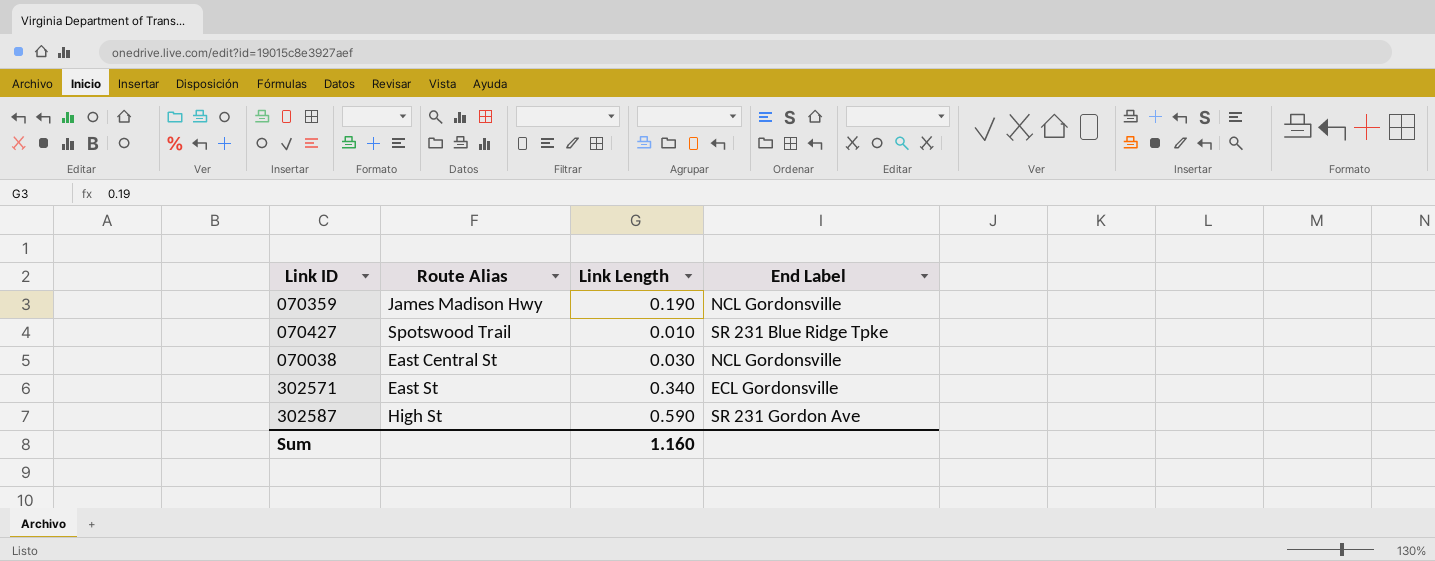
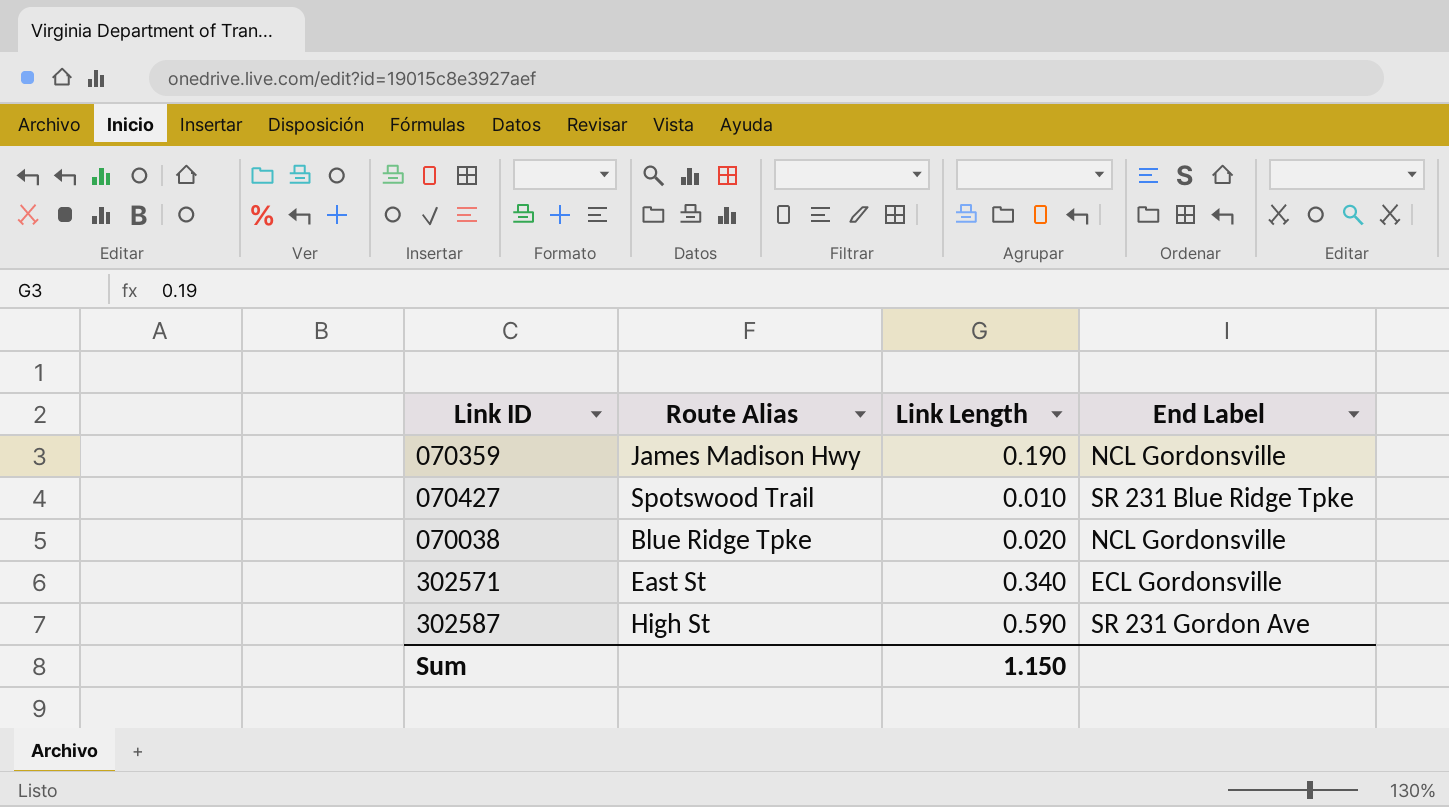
070038 | Route Alias: East Central St -> Blue Ridge Tpke
070038 | Link Length: 0.030 -> 0.020
Sum | Link Length: 1.160 -> 1.150

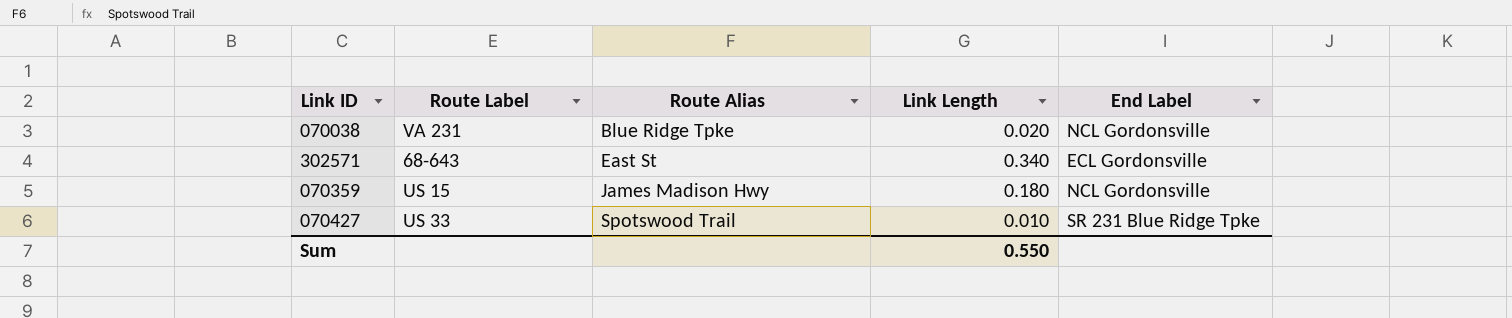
row order: none -> Route Alias ascending
column Route Label | position: none -> 2
row 302587: High St | 0.590 | SR 231 Gordon Ave -> none
070359 | Link Length: 0.190 -> 0.180
Sum | Link Length: 1.150 -> 0.550

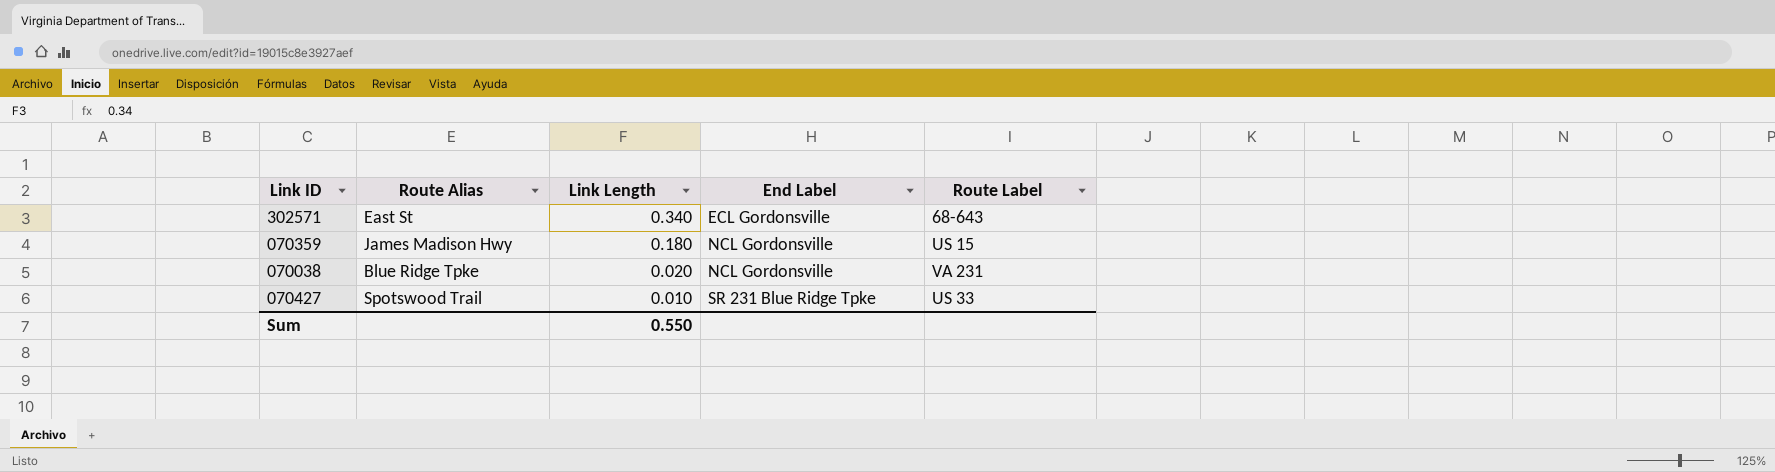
row order: Route Alias ascending -> Link Length descending
column Route Label | position: 2 -> 5

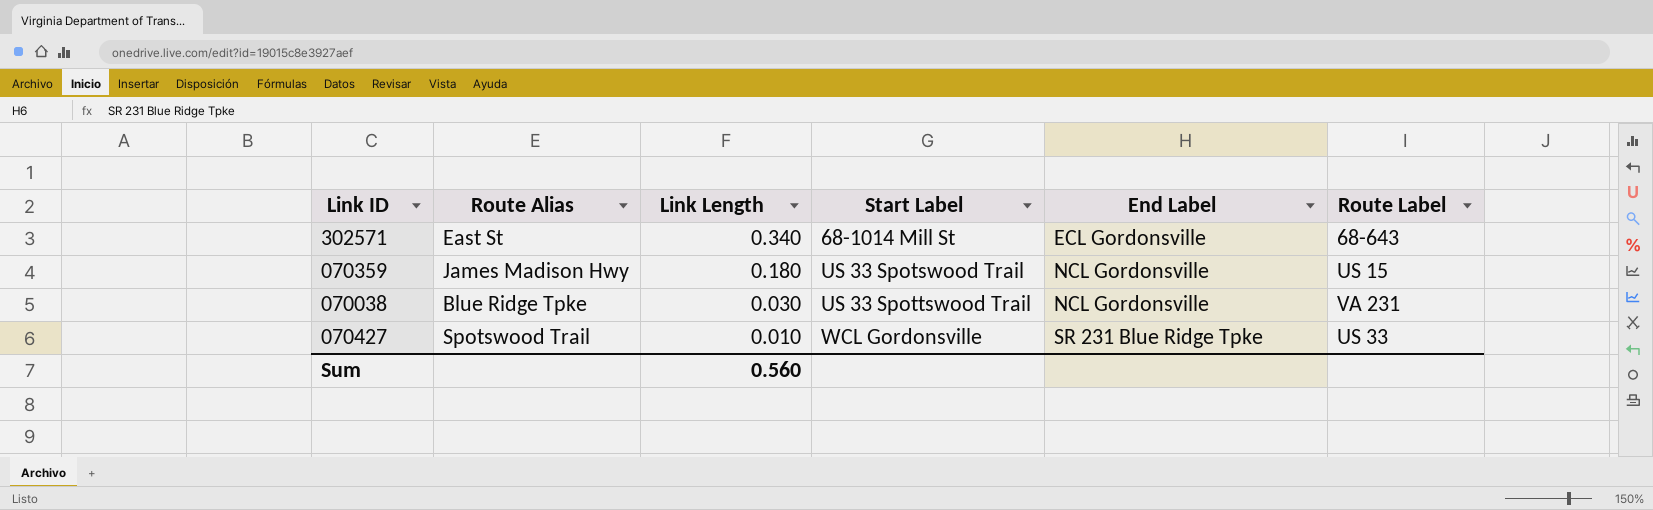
column Start Label | position: none -> 4
070038 | Link Length: 0.020 -> 0.030
Sum | Link Length: 0.550 -> 0.560

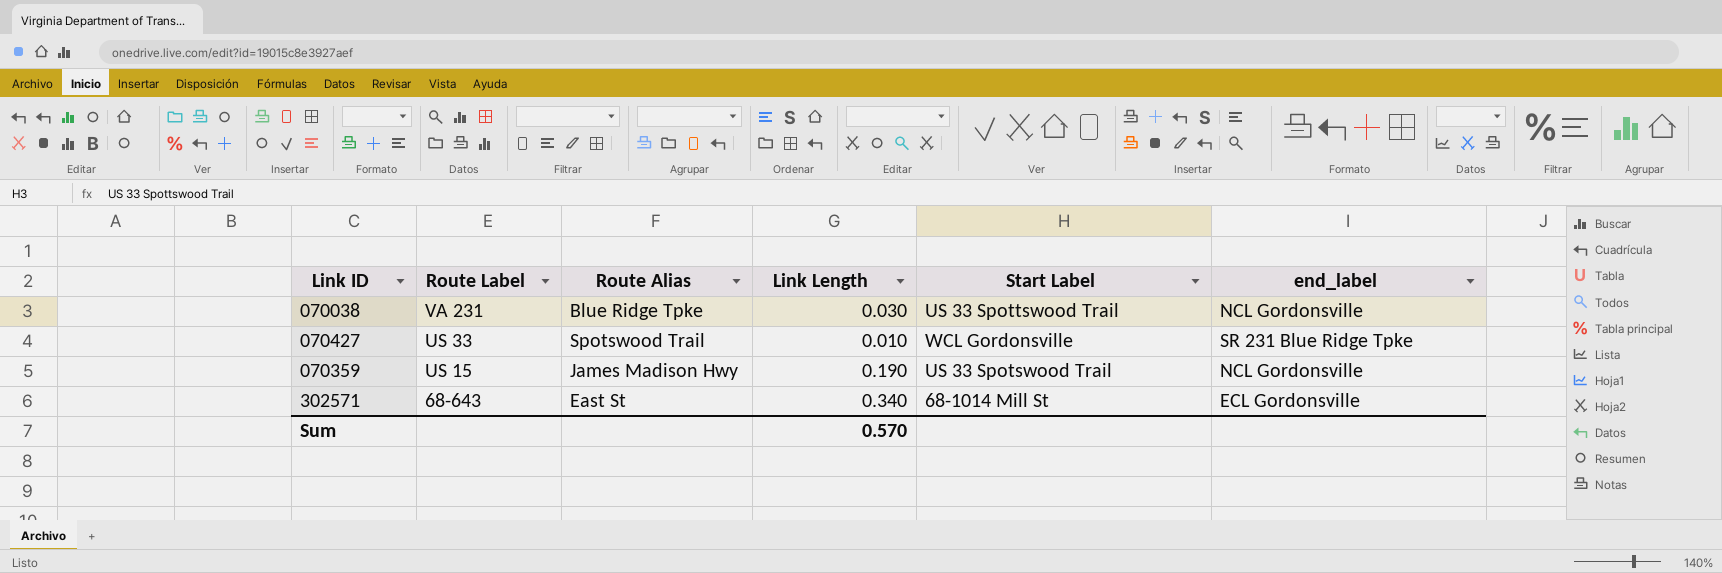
row order: Link Length descending -> Route Label descending
column Route Label | position: 6 -> 2
column name: End Label -> end_label
070359 | Link Length: 0.180 -> 0.190
Sum | Link Length: 0.560 -> 0.570

